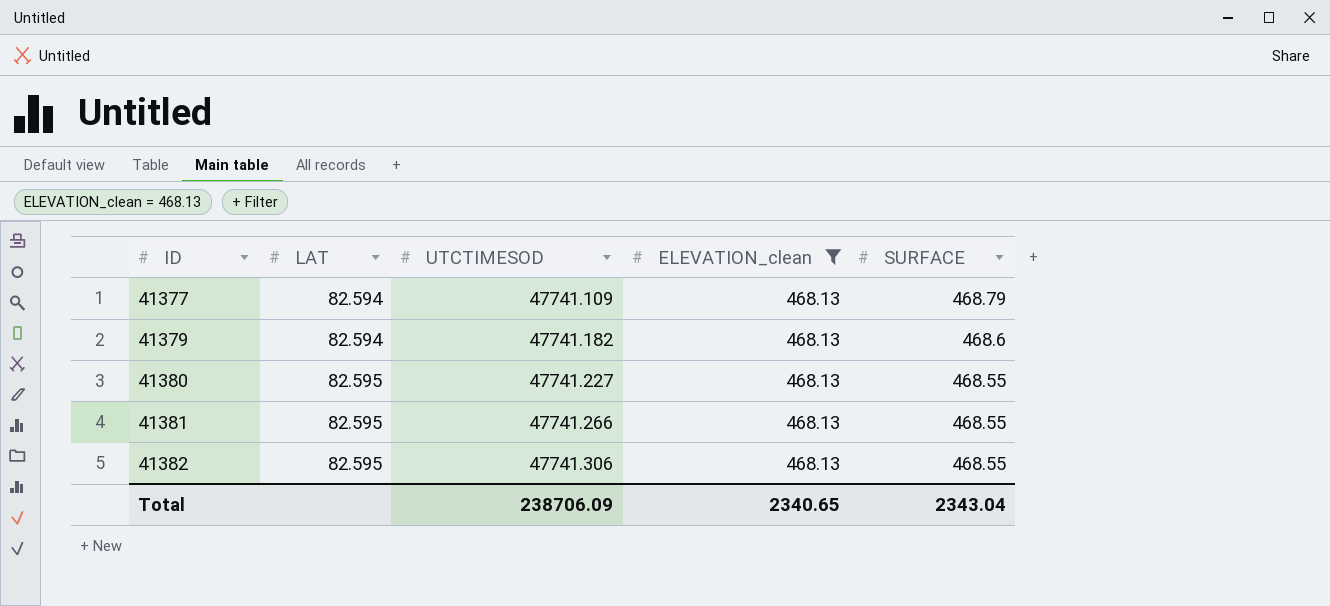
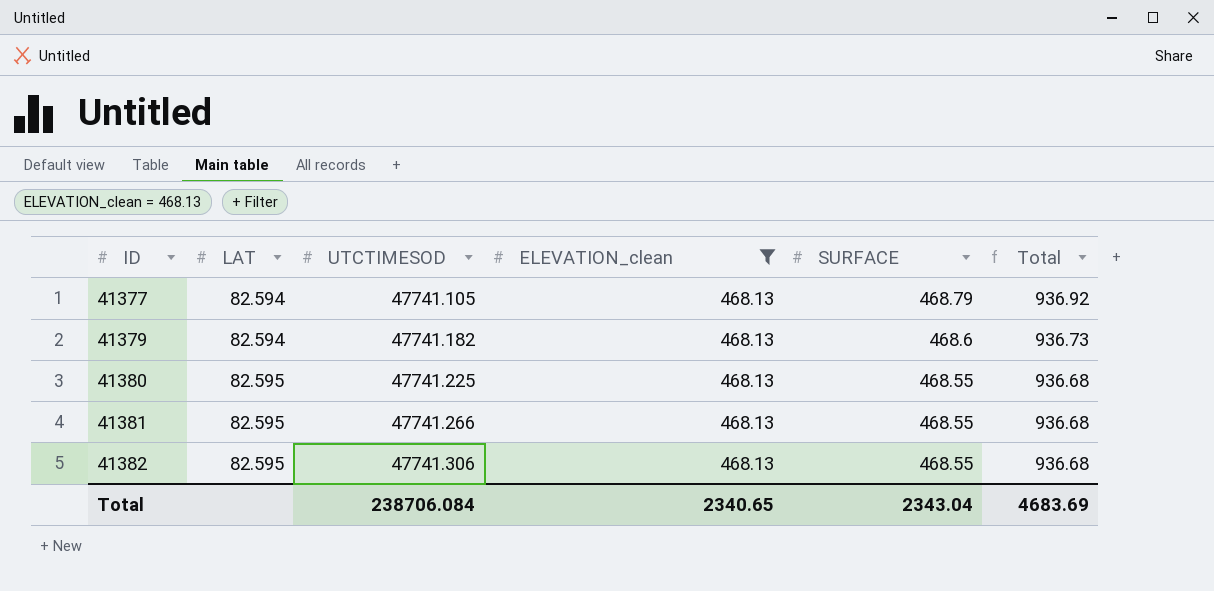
column Total | formula: none -> [ELEVATION_clean] + [SURFACE]
41377 | UTCTIMESOD: 47741.109 -> 47741.105
41380 | UTCTIMESOD: 47741.227 -> 47741.225
Total | UTCTIMESOD: 238706.09 -> 238706.084

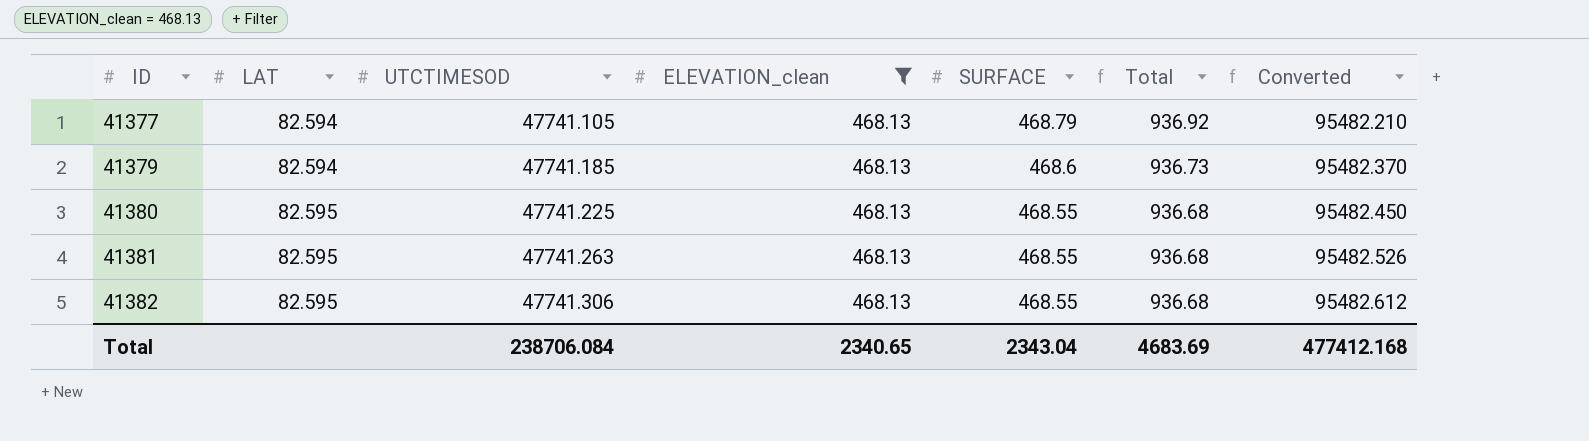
column Converted | formula: none -> [UTCTIMESOD] * 2
41379 | UTCTIMESOD: 47741.182 -> 47741.185
41381 | UTCTIMESOD: 47741.266 -> 47741.263

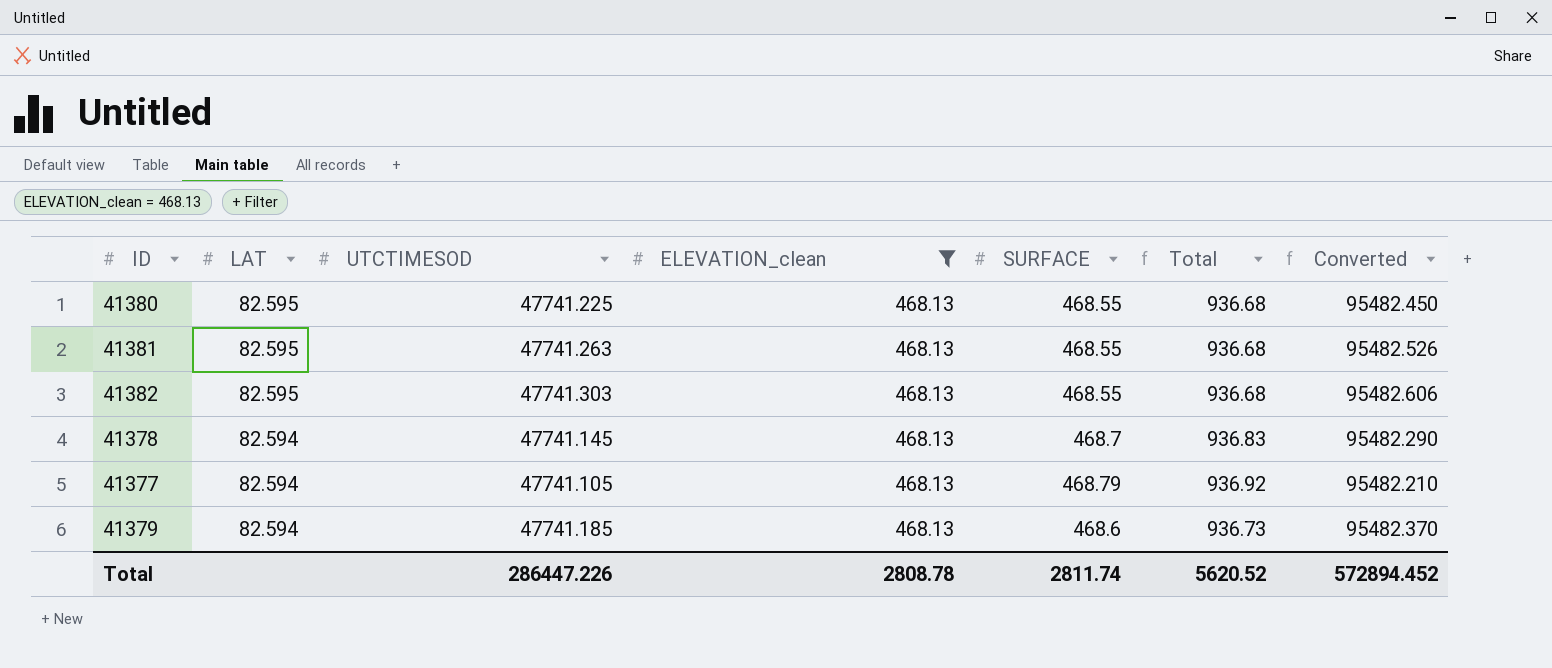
row order: ID ascending -> LAT descending
41382 | UTCTIMESOD: 47741.306 -> 47741.303
41382 | Converted: 95482.612 -> 95482.606
row 41378: none -> 82.594 | 47741.145 | 468.13 | 468.7 | 936.83 | 95482.290
Total | UTCTIMESOD: 238706.084 -> 286447.226
Total | ELEVATION_clean: 2340.65 -> 2808.78
Total | SURFACE: 2343.04 -> 2811.74
Total | Total: 4683.69 -> 5620.52
Total | Converted: 477412.168 -> 572894.452

